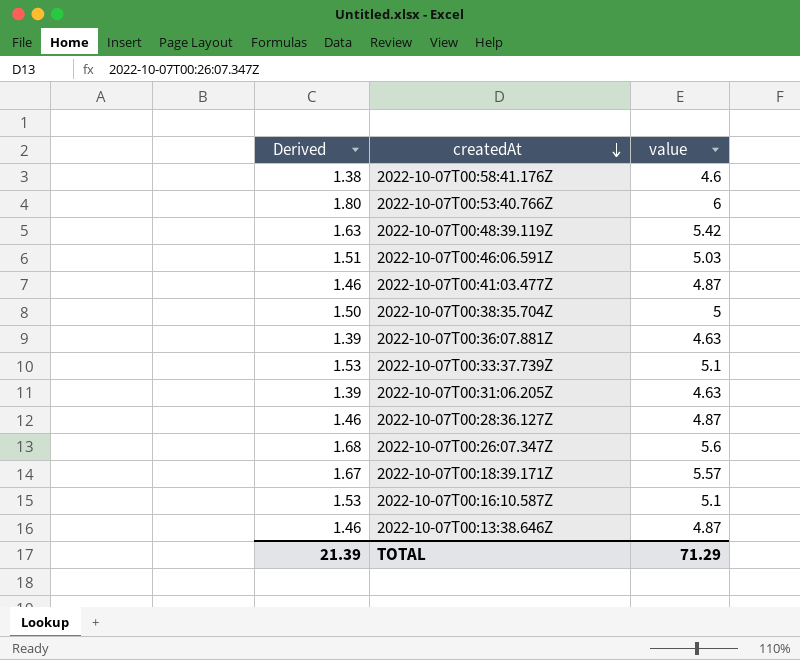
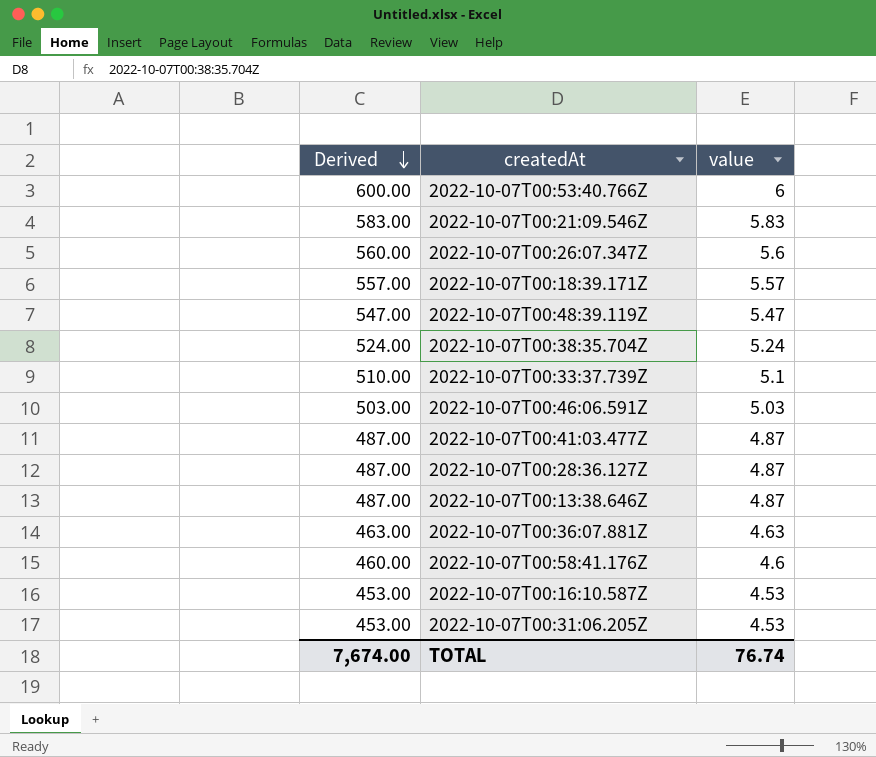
row order: createdAt descending -> Derived descending
column Derived | formula: [value] * 0.3 -> [value] * 100
row 2022-10-07T00:21:09.546Z: none -> 583.00 | 5.83
2022-10-07T00:48:39.119Z | value: 5.42 -> 5.47
2022-10-07T00:38:35.704Z | value: 5 -> 5.24
2022-10-07T00:16:10.587Z | value: 5.1 -> 4.53
2022-10-07T00:31:06.205Z | value: 4.63 -> 4.53
TOTAL | Derived: 21.39 -> 7,674.00
TOTAL | value: 71.29 -> 76.74

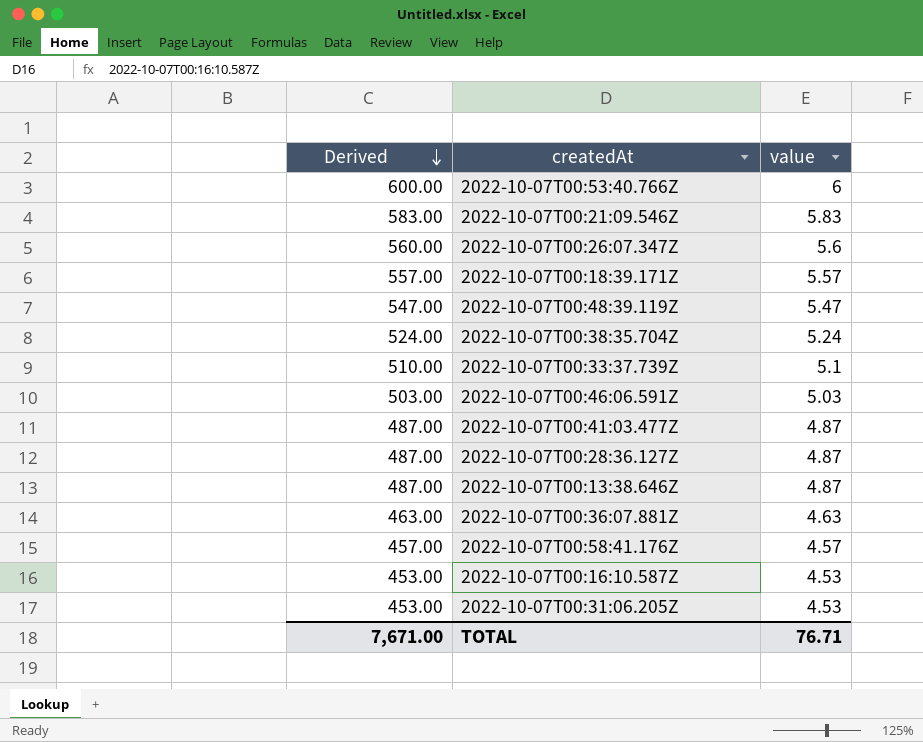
2022-10-07T00:58:41.176Z | Derived: 460.00 -> 457.00
2022-10-07T00:58:41.176Z | value: 4.6 -> 4.57
TOTAL | Derived: 7,674.00 -> 7,671.00
TOTAL | value: 76.74 -> 76.71

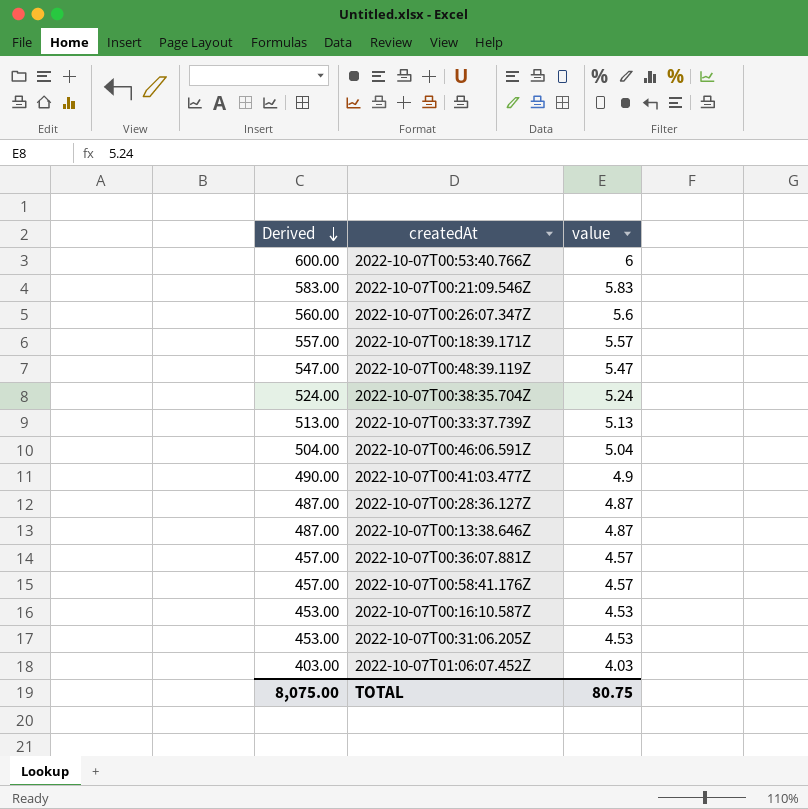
2022-10-07T00:33:37.739Z | Derived: 510.00 -> 513.00
2022-10-07T00:33:37.739Z | value: 5.1 -> 5.13
2022-10-07T00:46:06.591Z | Derived: 503.00 -> 504.00
2022-10-07T00:46:06.591Z | value: 5.03 -> 5.04
2022-10-07T00:41:03.477Z | Derived: 487.00 -> 490.00
2022-10-07T00:41:03.477Z | value: 4.87 -> 4.9
2022-10-07T00:36:07.881Z | Derived: 463.00 -> 457.00
2022-10-07T00:36:07.881Z | value: 4.63 -> 4.57
row 2022-10-07T01:06:07.452Z: none -> 403.00 | 4.03
TOTAL | Derived: 7,671.00 -> 8,075.00
TOTAL | value: 76.71 -> 80.75

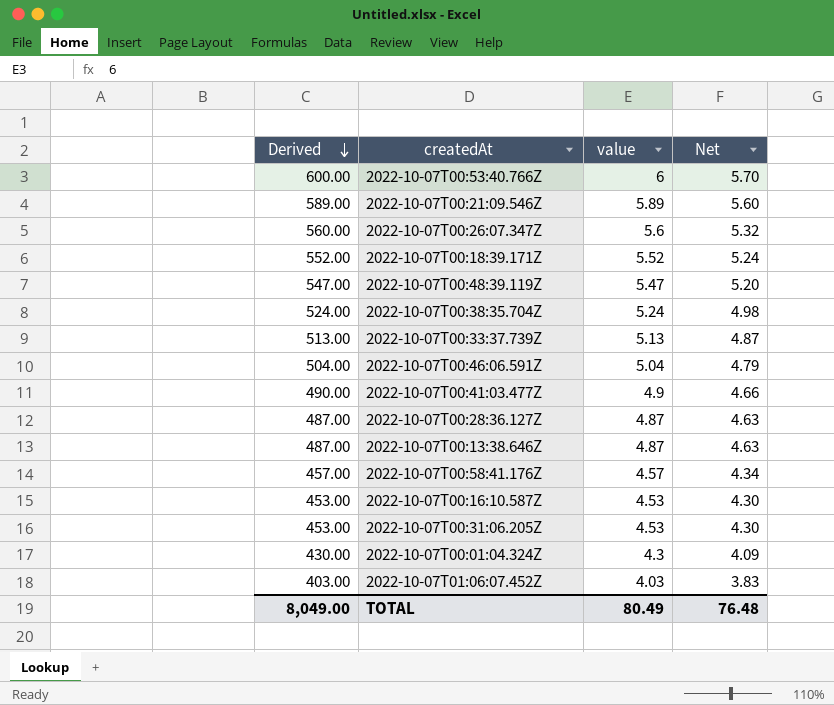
column Net | formula: none -> [value] * 0.95
row 2022-10-07T00:36:07.881Z: 457.00 | 4.57 -> none
2022-10-07T00:21:09.546Z | Derived: 583.00 -> 589.00
2022-10-07T00:21:09.546Z | value: 5.83 -> 5.89
2022-10-07T00:18:39.171Z | Derived: 557.00 -> 552.00
2022-10-07T00:18:39.171Z | value: 5.57 -> 5.52
row 2022-10-07T00:01:04.324Z: none -> 430.00 | 4.3 | 4.09
TOTAL | Derived: 8,075.00 -> 8,049.00
TOTAL | value: 80.75 -> 80.49

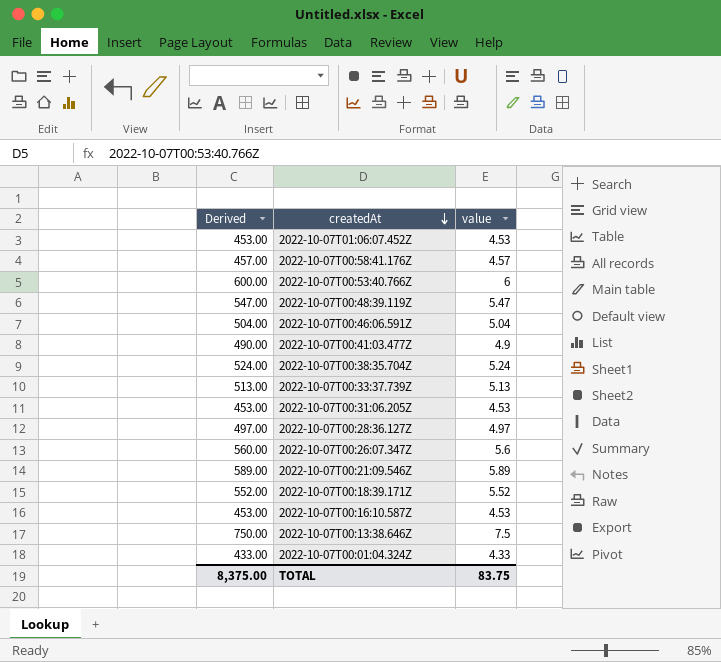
row order: Derived descending -> createdAt descending
column Net | formula: [value] * 0.95 -> none
2022-10-07T01:06:07.452Z | Derived: 403.00 -> 453.00
2022-10-07T01:06:07.452Z | value: 4.03 -> 4.53
2022-10-07T00:28:36.127Z | Derived: 487.00 -> 497.00
2022-10-07T00:28:36.127Z | value: 4.87 -> 4.97
2022-10-07T00:13:38.646Z | Derived: 487.00 -> 750.00
2022-10-07T00:13:38.646Z | value: 4.87 -> 7.5
2022-10-07T00:01:04.324Z | Derived: 430.00 -> 433.00
2022-10-07T00:01:04.324Z | value: 4.3 -> 4.33
TOTAL | Derived: 8,049.00 -> 8,375.00
TOTAL | value: 80.49 -> 83.75

